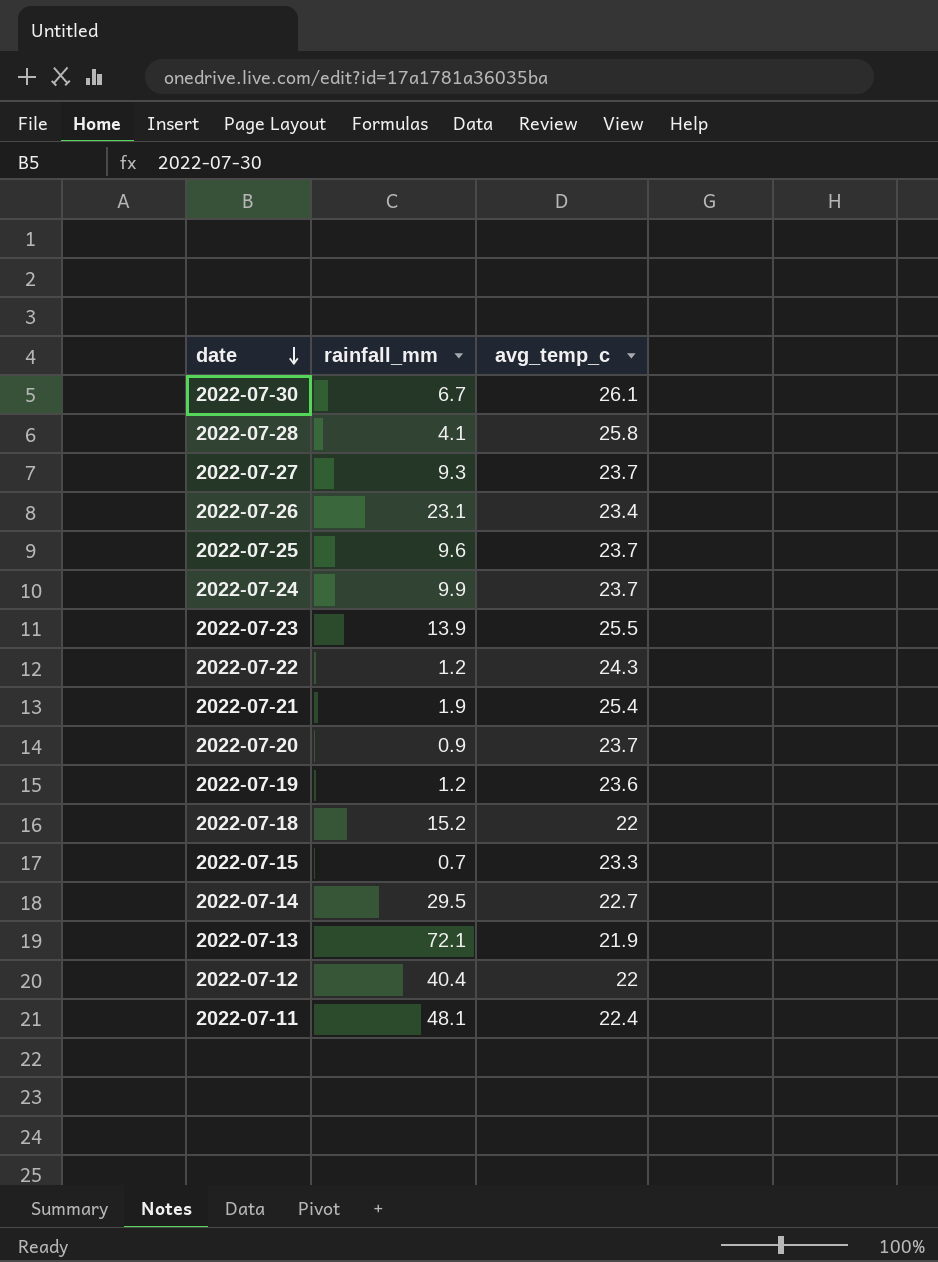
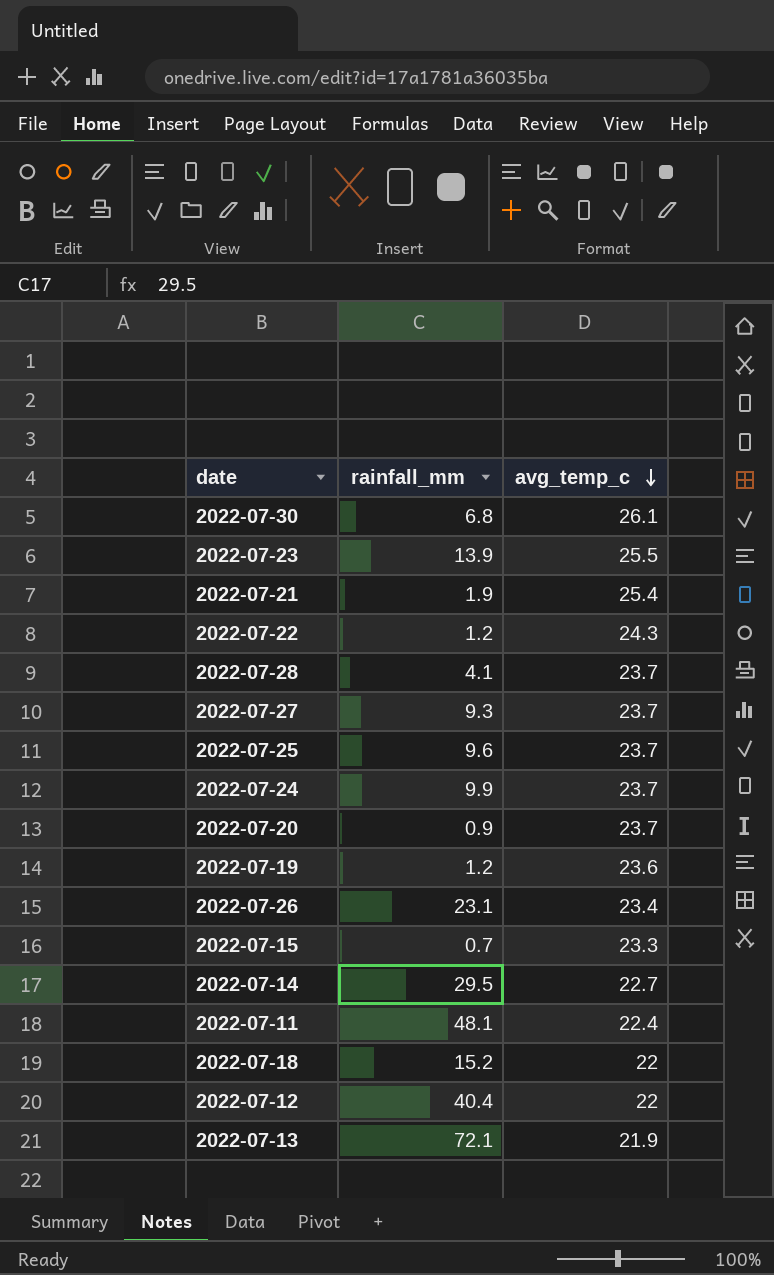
row order: date descending -> avg_temp_c descending
2022-07-30 | rainfall_mm: 6.7 -> 6.8
2022-07-28 | avg_temp_c: 25.8 -> 23.7

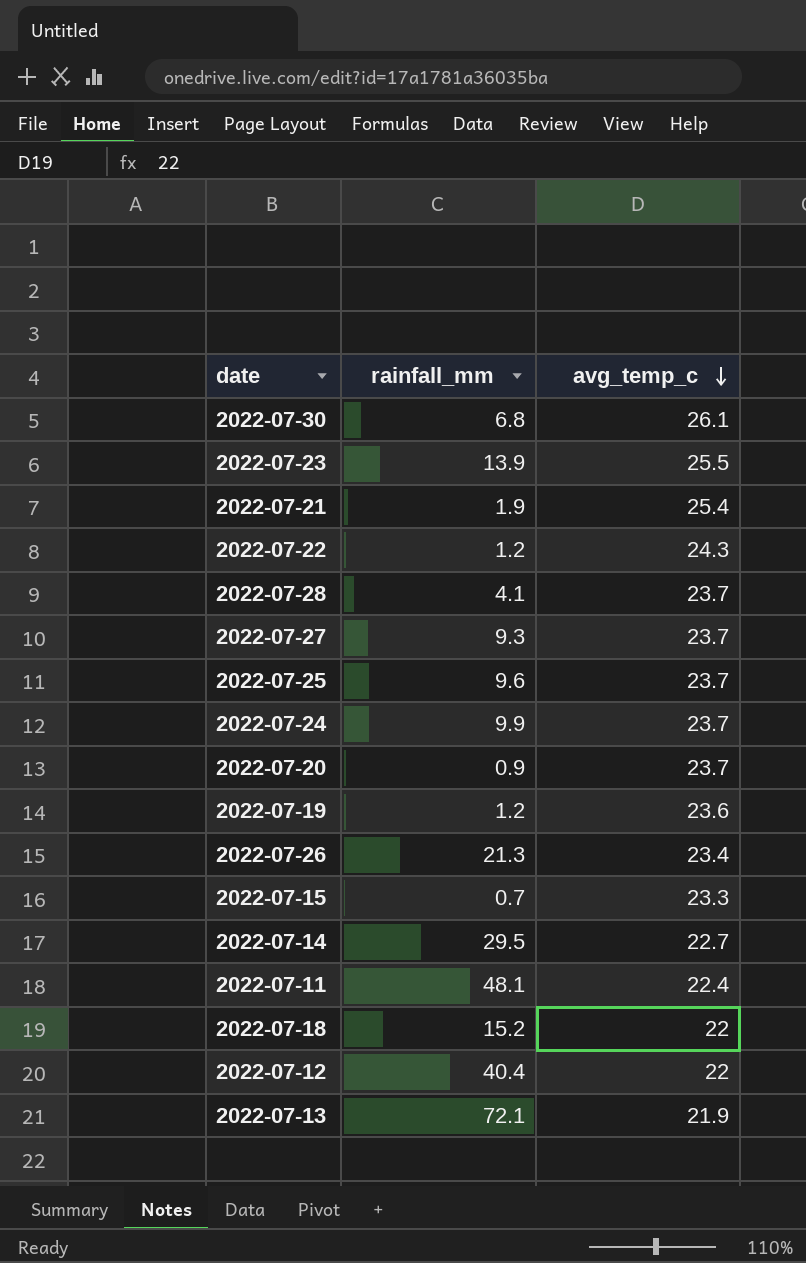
2022-07-26 | rainfall_mm: 23.1 -> 21.3

